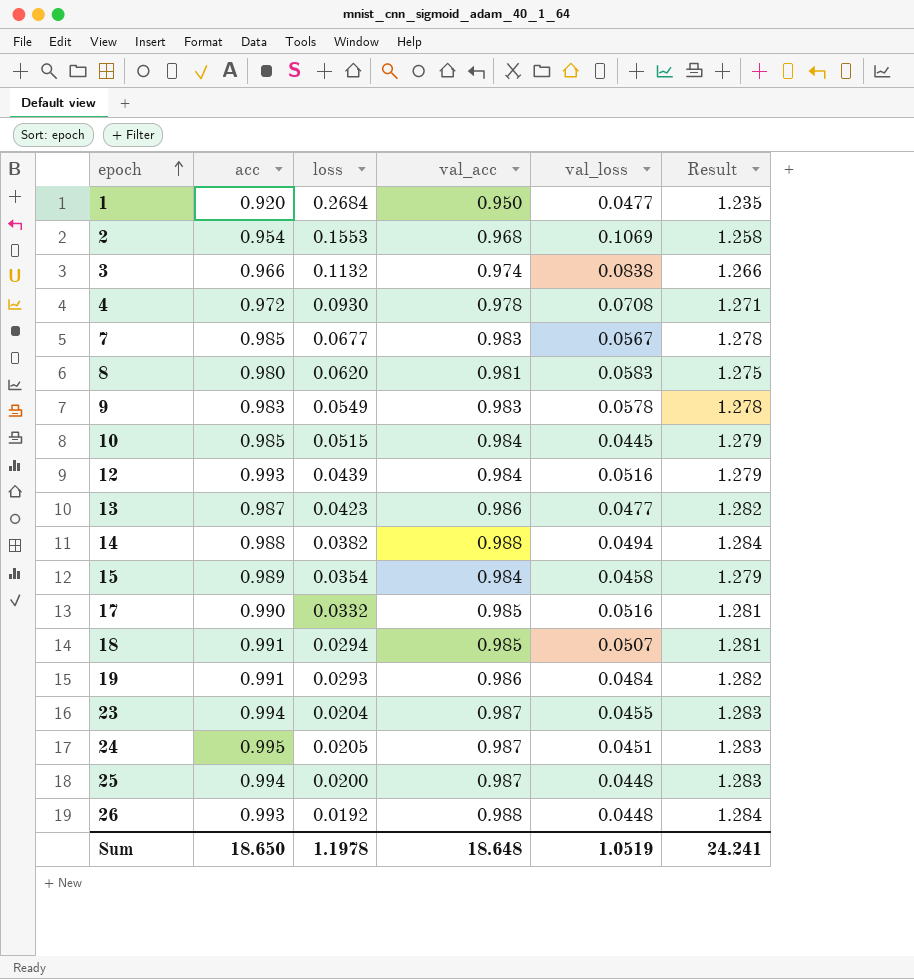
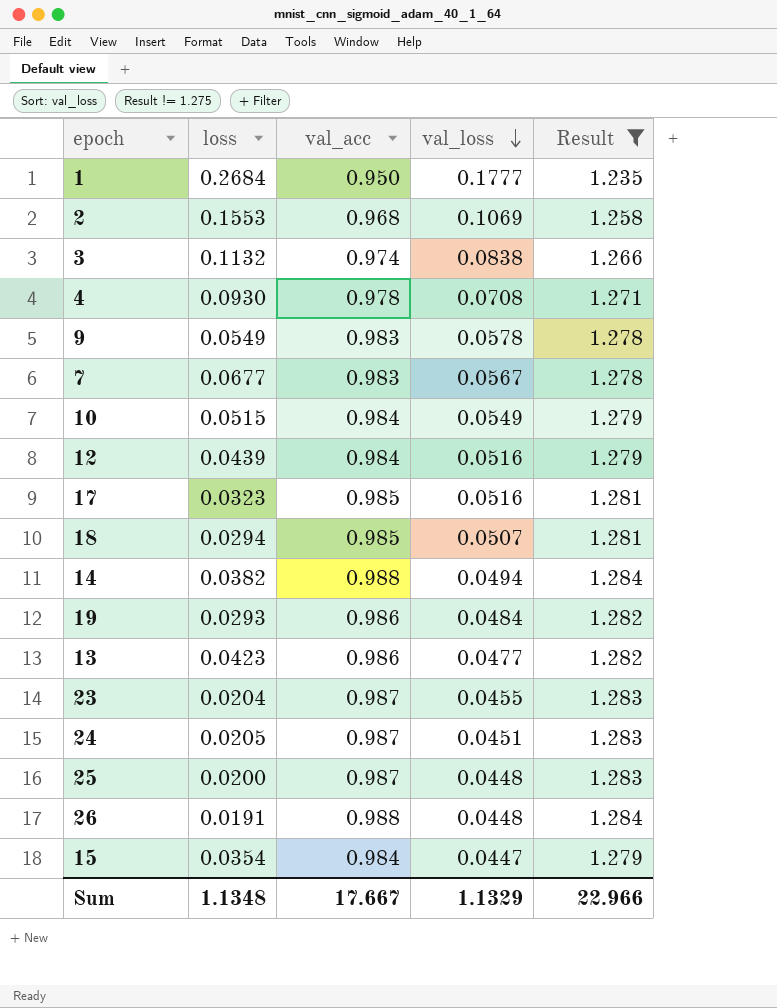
filter: none -> Result != 1.275
row order: epoch ascending -> val_loss descending
column acc | position: 2 -> none
1 | val_loss: 0.0477 -> 0.1777
10 | val_loss: 0.0445 -> 0.0549
17 | loss: 0.0332 -> 0.0323
26 | loss: 0.0192 -> 0.0191
15 | val_loss: 0.0458 -> 0.0447
Sum | loss: 1.1978 -> 1.1348
Sum | val_acc: 18.648 -> 17.667
Sum | val_loss: 1.0519 -> 1.1329
Sum | Result: 24.241 -> 22.966

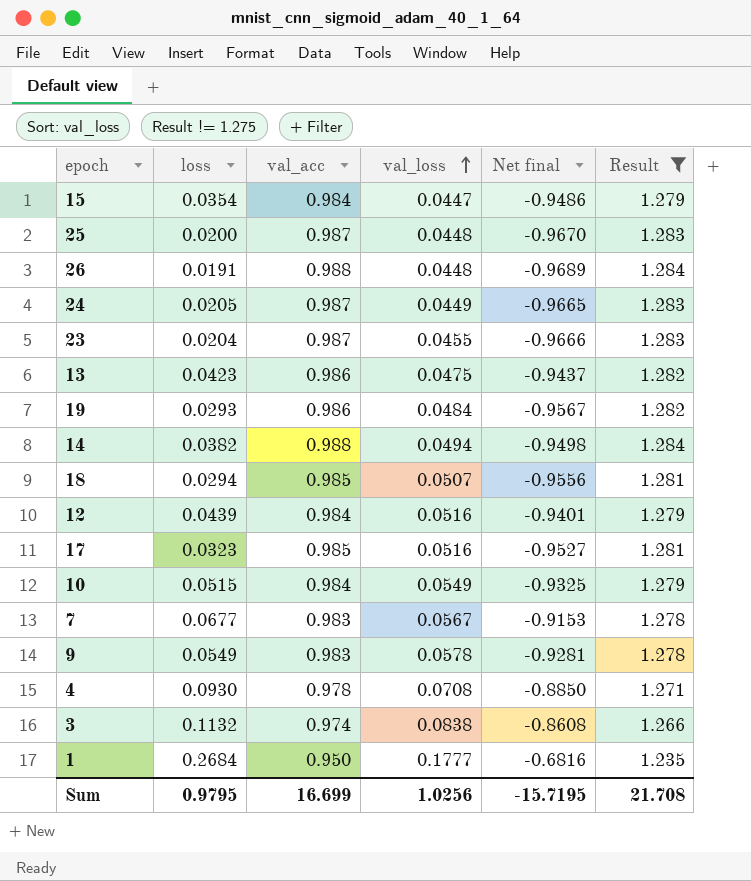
row order: val_loss descending -> val_loss ascending
column Net final | formula: none -> [loss] - [val_acc]
row 2: 0.1553 | 0.968 | 0.1069 | 1.258 -> none
24 | val_loss: 0.0451 -> 0.0449
13 | val_loss: 0.0477 -> 0.0475
Sum | loss: 1.1348 -> 0.9795
Sum | val_acc: 17.667 -> 16.699
Sum | val_loss: 1.1329 -> 1.0256
Sum | Result: 22.966 -> 21.708

